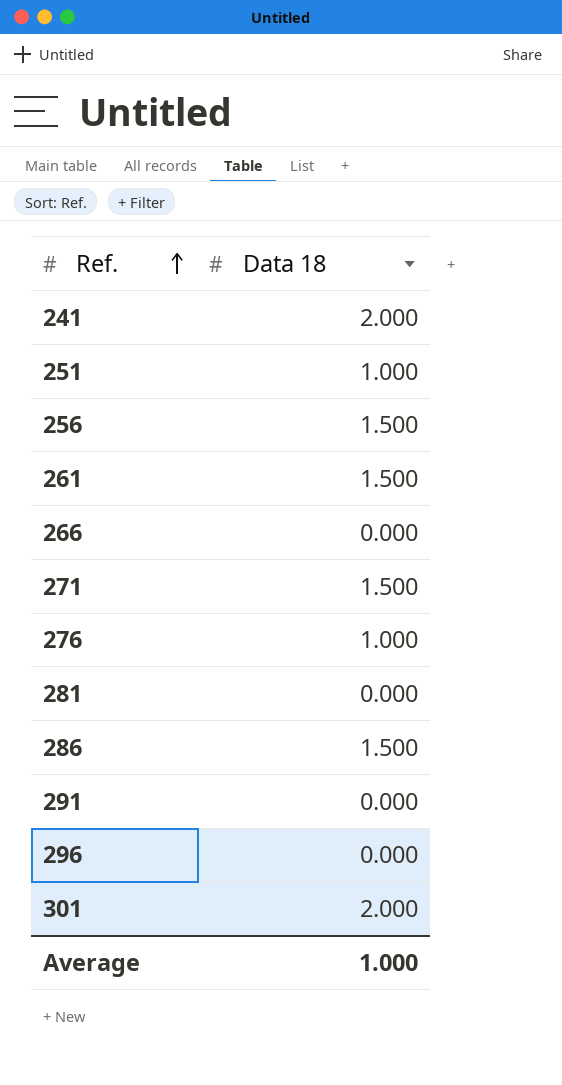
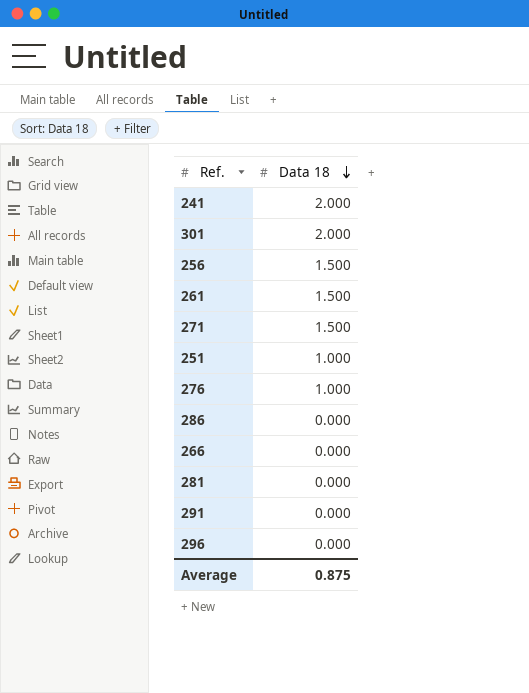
row order: Ref. ascending -> Data 18 descending
286 | Data 18: 1.500 -> 0.000
Average | Data 18: 1.000 -> 0.875

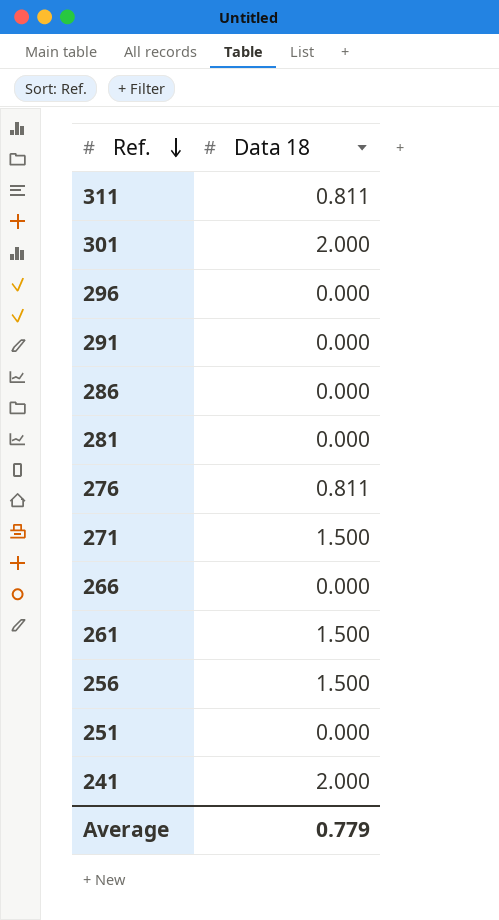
row order: Data 18 descending -> Ref. descending
row 311: none -> 0.811
276 | Data 18: 1.000 -> 0.811
251 | Data 18: 1.000 -> 0.000
Average | Data 18: 0.875 -> 0.779

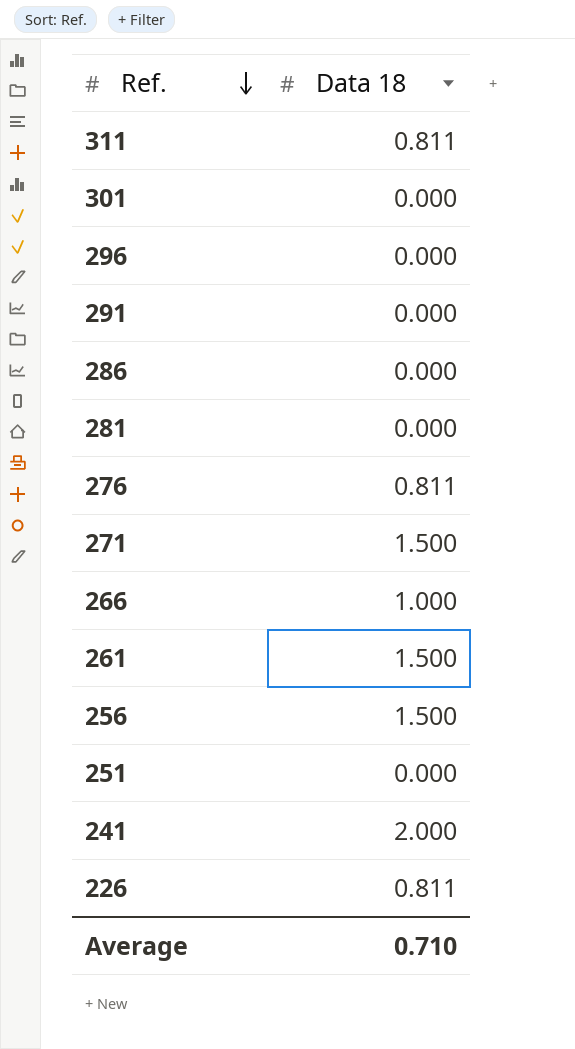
301 | Data 18: 2.000 -> 0.000
266 | Data 18: 0.000 -> 1.000
row 226: none -> 0.811
Average | Data 18: 0.779 -> 0.710

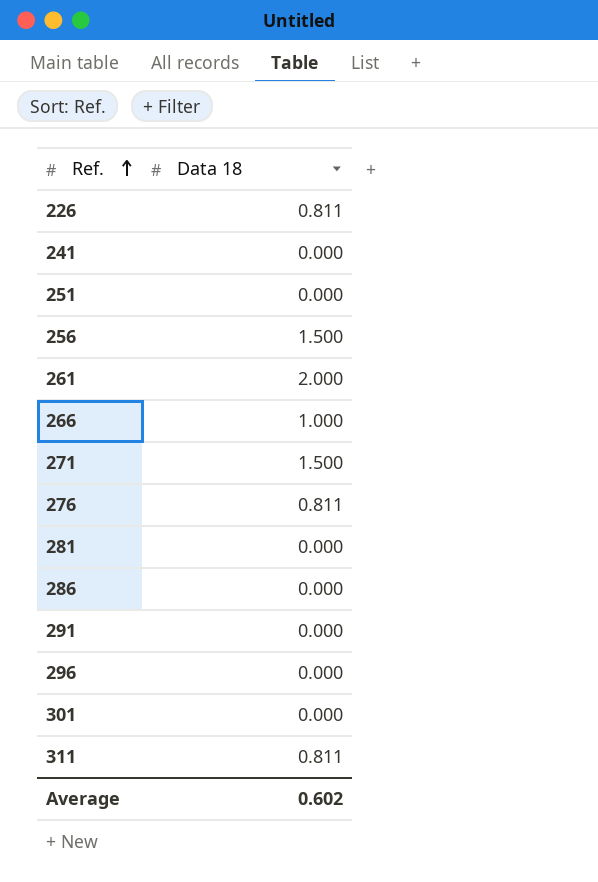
row order: Ref. descending -> Ref. ascending
241 | Data 18: 2.000 -> 0.000
261 | Data 18: 1.500 -> 2.000
Average | Data 18: 0.710 -> 0.602

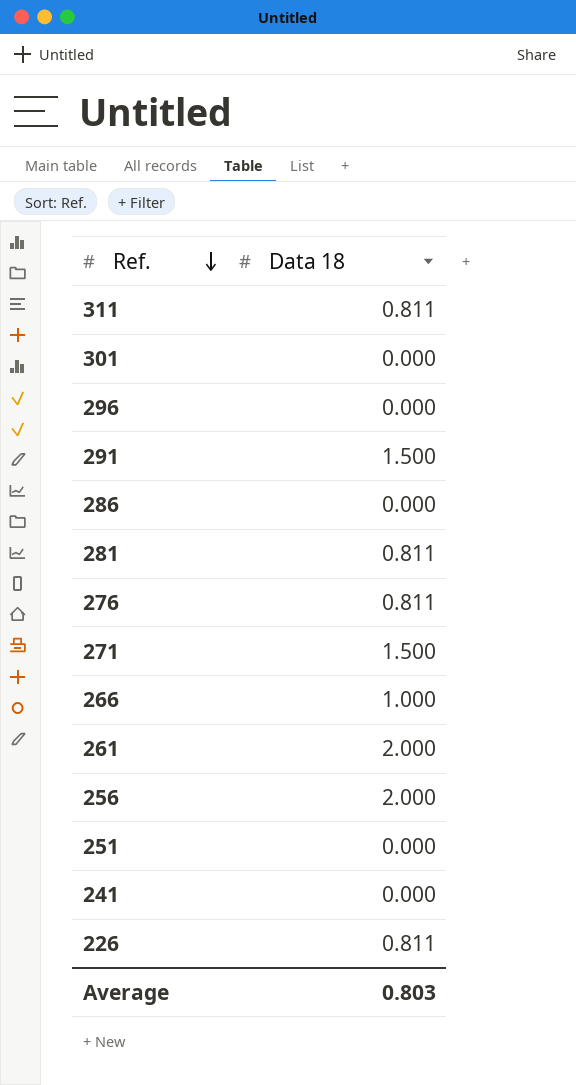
row order: Ref. ascending -> Ref. descending
291 | Data 18: 0.000 -> 1.500
281 | Data 18: 0.000 -> 0.811
256 | Data 18: 1.500 -> 2.000
Average | Data 18: 0.602 -> 0.803

